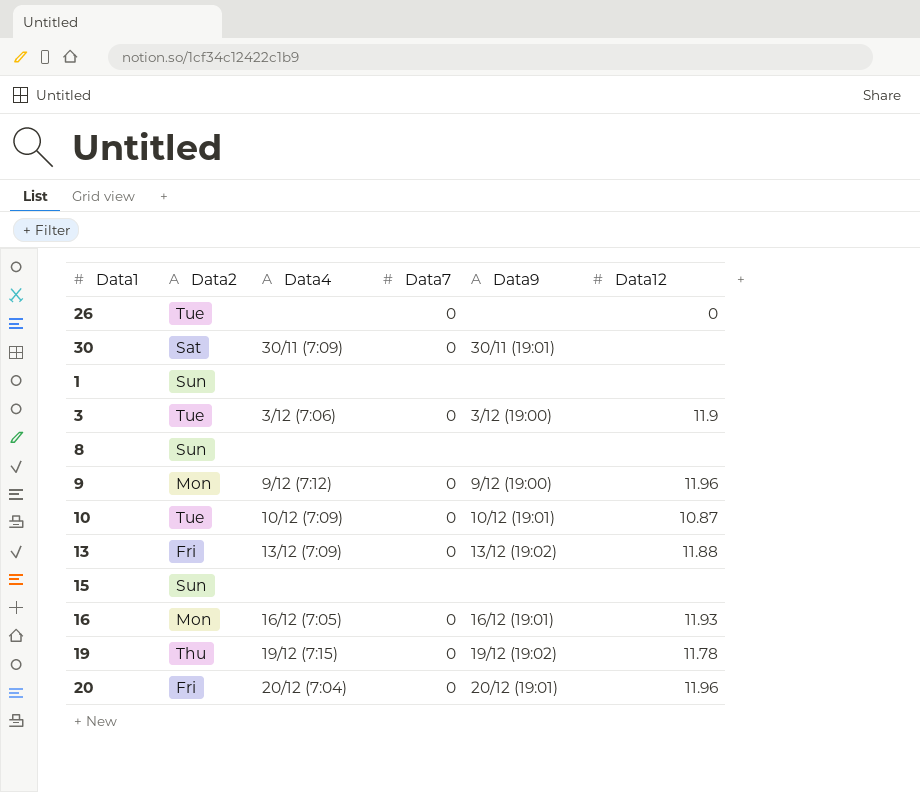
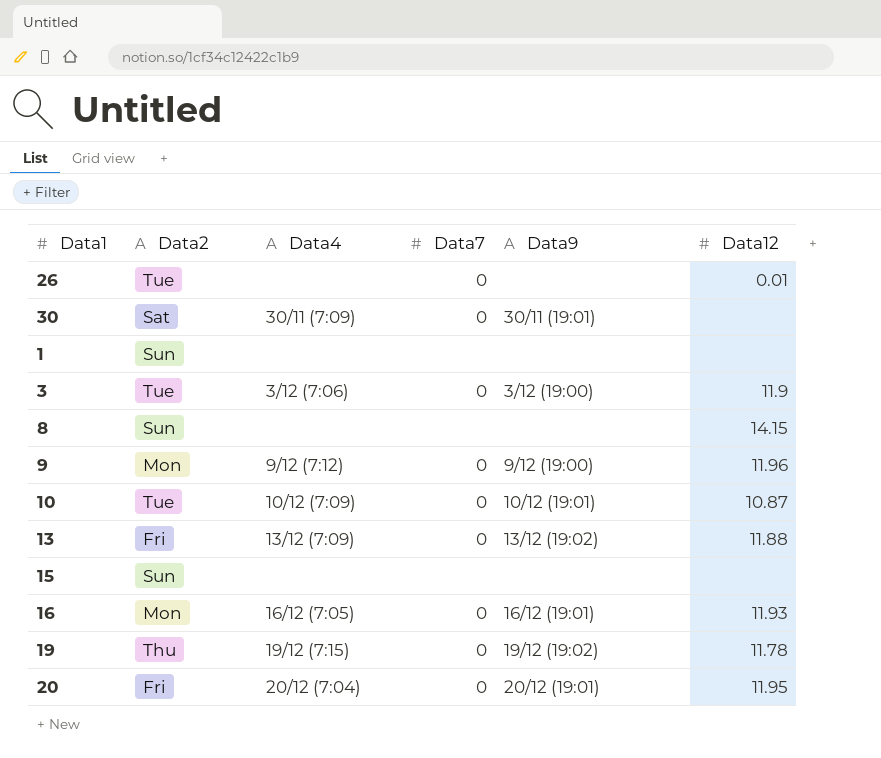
26 | Data12: 0 -> 0.01
8 | Data12: none -> 14.15
20 | Data12: 11.96 -> 11.95

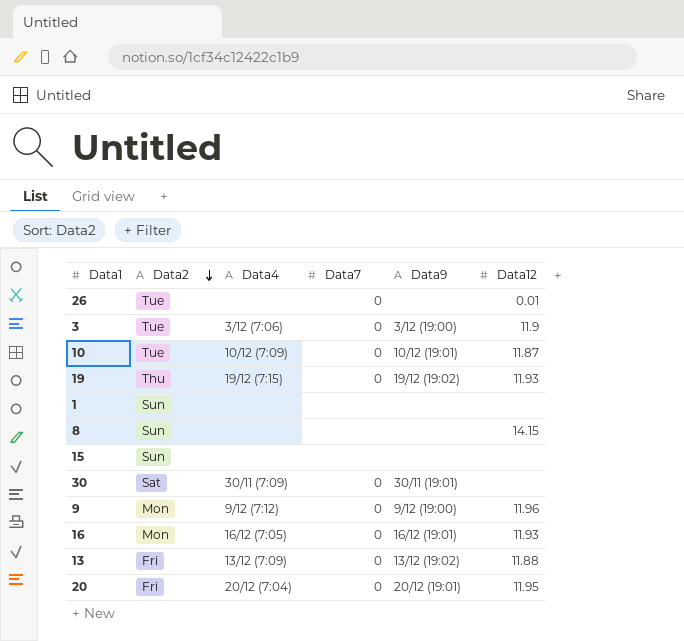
row order: none -> Data2 descending
10 | Data12: 10.87 -> 11.87
19 | Data12: 11.78 -> 11.93

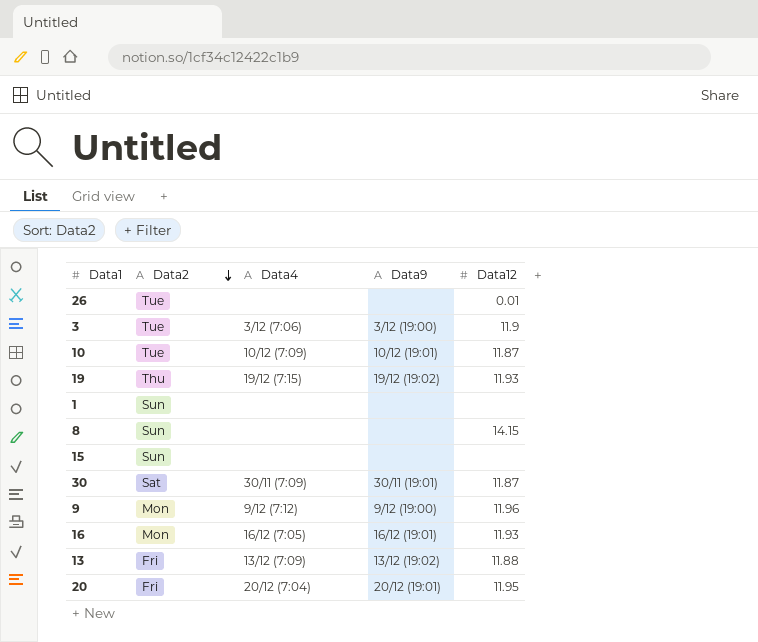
column Data7 | position: 4 -> none
30 | Data12: none -> 11.87

